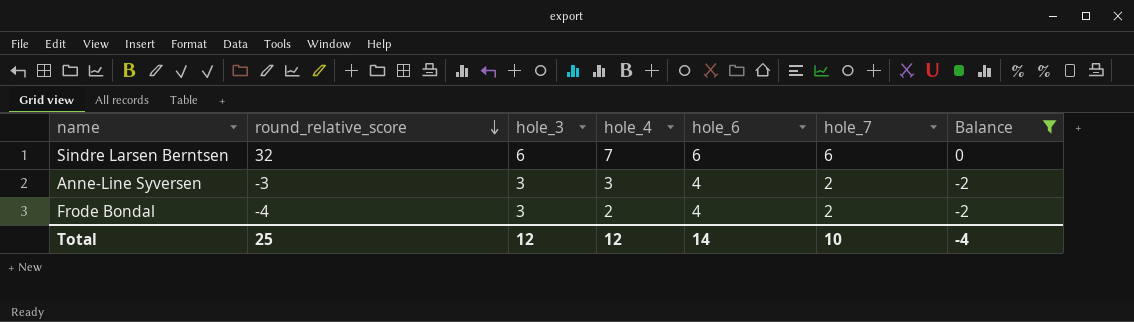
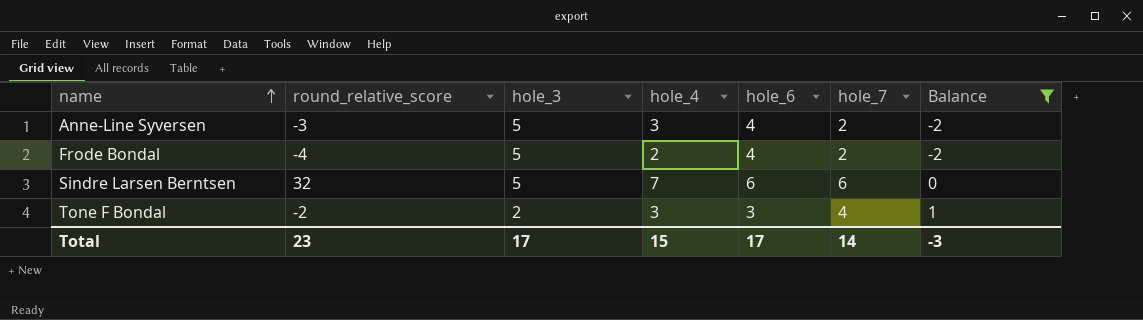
row order: round_relative_score descending -> name ascending
Anne-Line Syversen | hole_3: 3 -> 5
Frode Bondal | hole_3: 3 -> 5
Sindre Larsen Berntsen | hole_3: 6 -> 5
row Tone F Bondal: none -> -2 | 2 | 3 | 3 | 4 | 1
Total | round_relative_score: 25 -> 23
Total | hole_3: 12 -> 17
Total | hole_4: 12 -> 15
Total | hole_6: 14 -> 17
Total | hole_7: 10 -> 14
Total | Balance: -4 -> -3

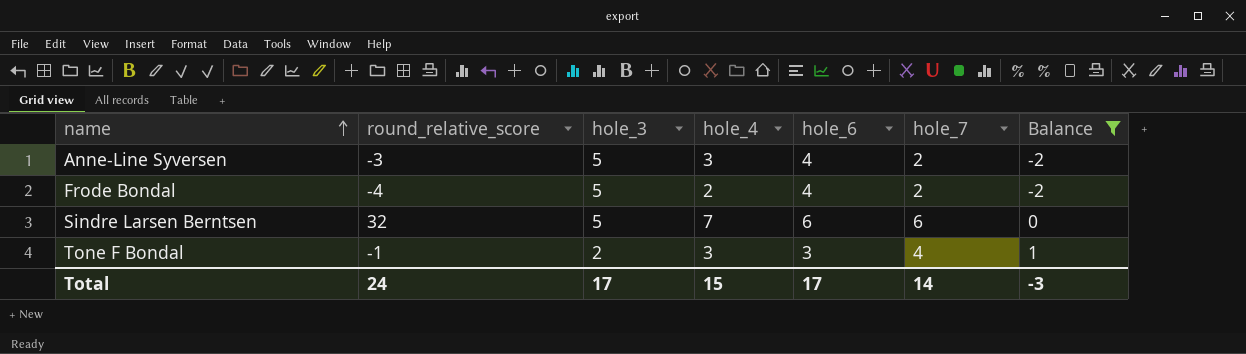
Tone F Bondal | round_relative_score: -2 -> -1
Total | round_relative_score: 23 -> 24

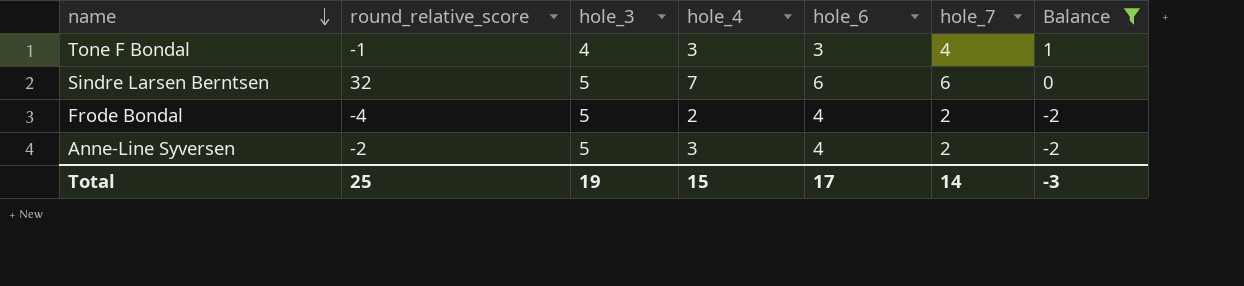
row order: name ascending -> name descending
Tone F Bondal | hole_3: 2 -> 4
Anne-Line Syversen | round_relative_score: -3 -> -2
Total | round_relative_score: 24 -> 25
Total | hole_3: 17 -> 19

